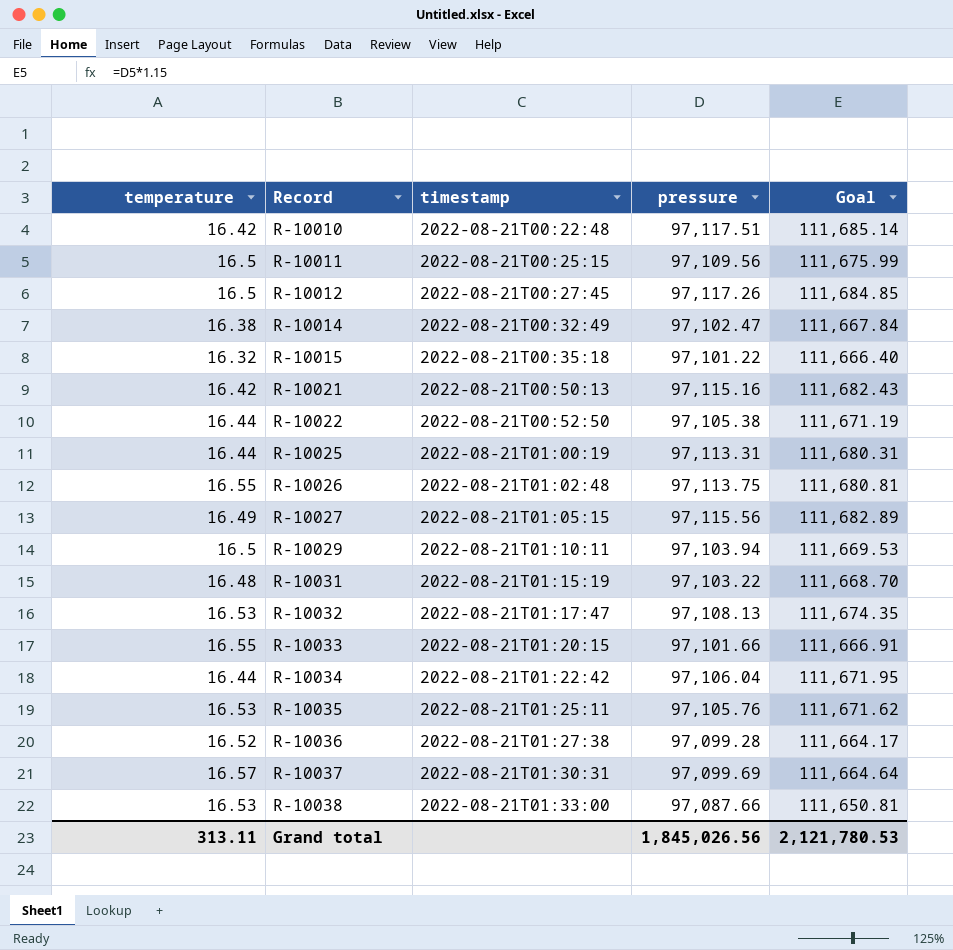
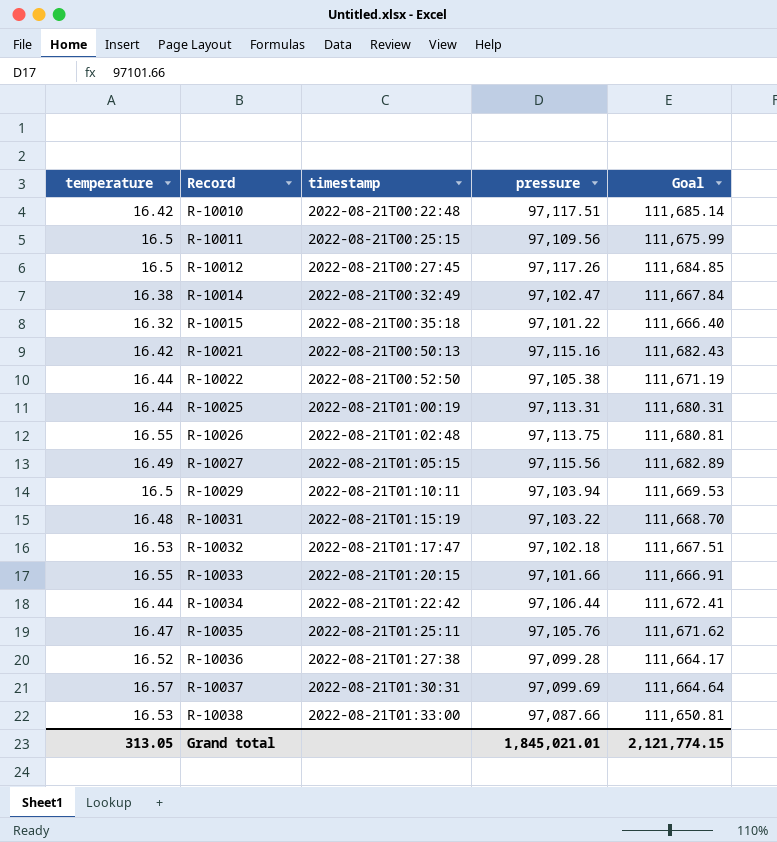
R-10032 | pressure: 97,108.13 -> 97,102.18
R-10032 | Goal: 111,674.35 -> 111,667.51
R-10034 | pressure: 97,106.04 -> 97,106.44
R-10034 | Goal: 111,671.95 -> 111,672.41
R-10035 | temperature: 16.53 -> 16.47
Grand total | temperature: 313.11 -> 313.05
Grand total | pressure: 1,845,026.56 -> 1,845,021.01
Grand total | Goal: 2,121,780.53 -> 2,121,774.15

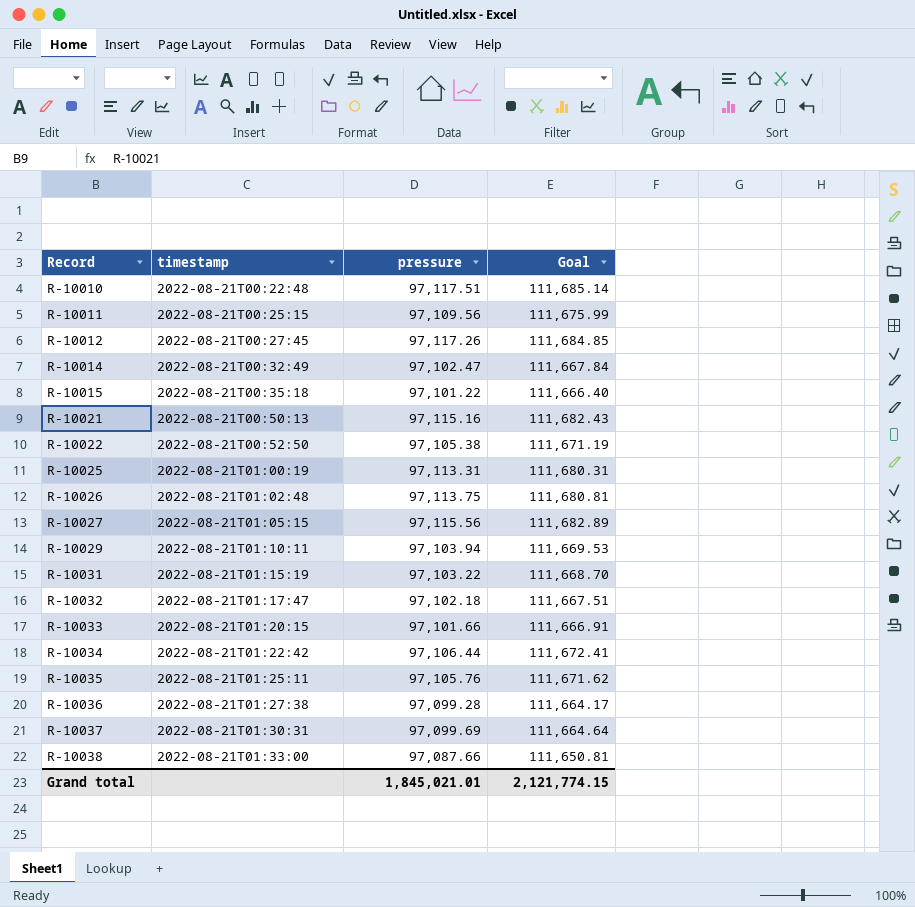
column temperature | position: 1 -> none

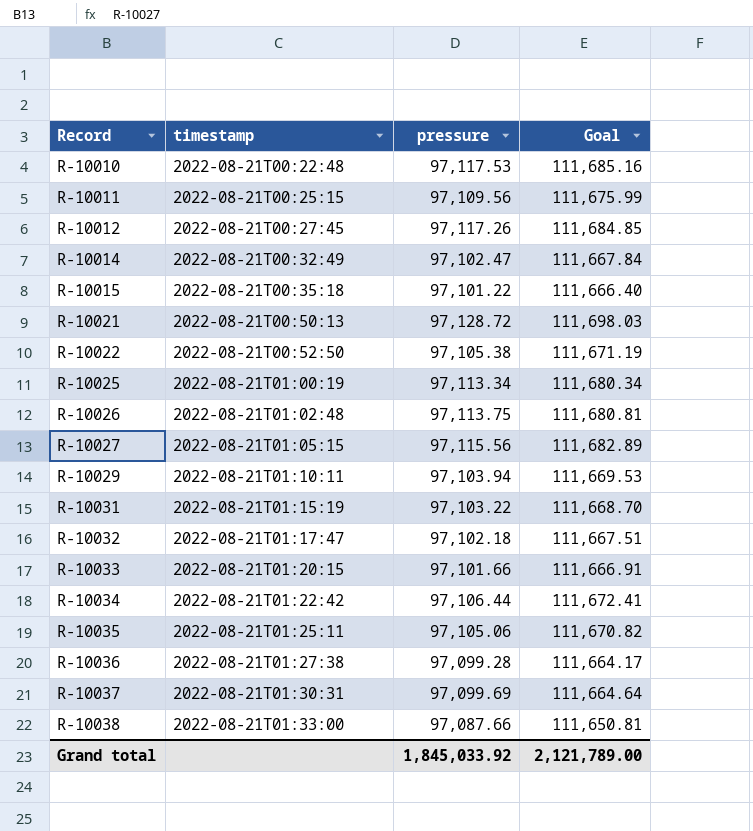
R-10010 | pressure: 97,117.51 -> 97,117.53
R-10010 | Goal: 111,685.14 -> 111,685.16
R-10021 | pressure: 97,115.16 -> 97,128.72
R-10021 | Goal: 111,682.43 -> 111,698.03
R-10025 | pressure: 97,113.31 -> 97,113.34
R-10025 | Goal: 111,680.31 -> 111,680.34
R-10035 | pressure: 97,105.76 -> 97,105.06
R-10035 | Goal: 111,671.62 -> 111,670.82
Grand total | pressure: 1,845,021.01 -> 1,845,033.92
Grand total | Goal: 2,121,774.15 -> 2,121,789.00

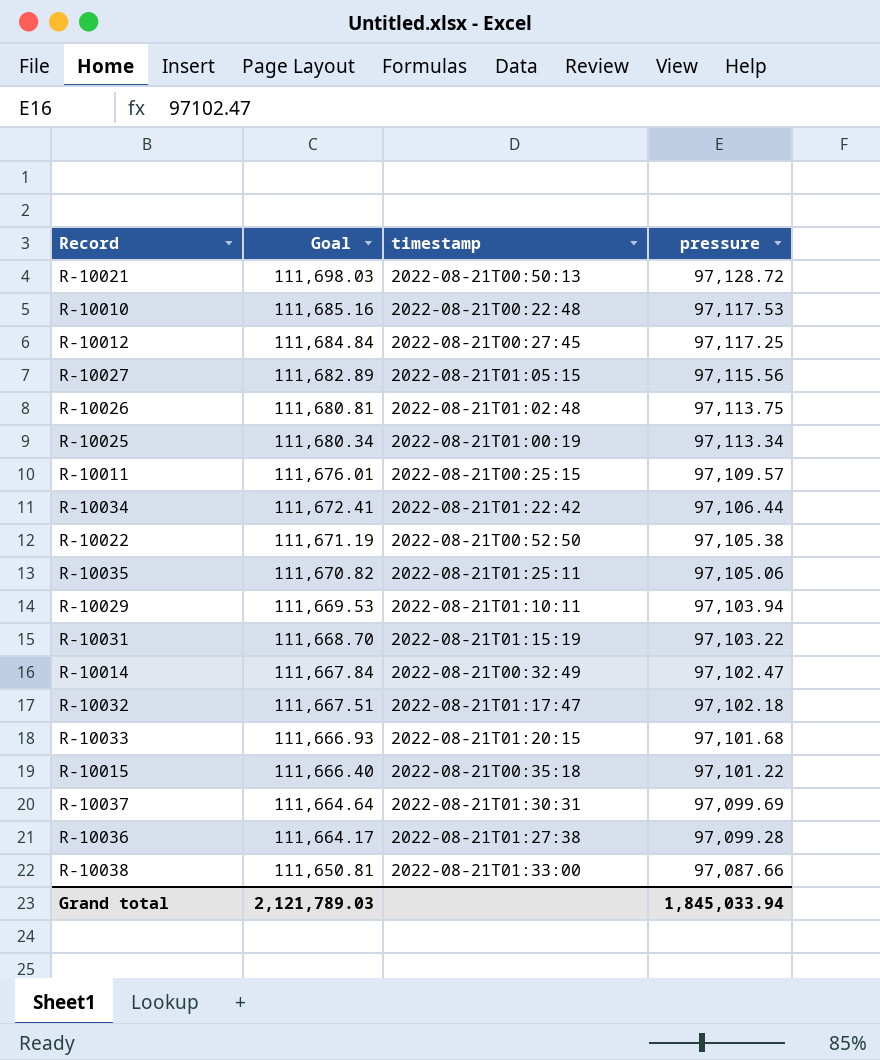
row order: Record ascending -> Goal descending
column Goal | position: 4 -> 2
R-10012 | Goal: 111,684.85 -> 111,684.84
R-10012 | pressure: 97,117.26 -> 97,117.25
R-10011 | Goal: 111,675.99 -> 111,676.01
R-10011 | pressure: 97,109.56 -> 97,109.57
R-10033 | Goal: 111,666.91 -> 111,666.93
R-10033 | pressure: 97,101.66 -> 97,101.68
Grand total | Goal: 2,121,789.00 -> 2,121,789.03
Grand total | pressure: 1,845,033.92 -> 1,845,033.94

